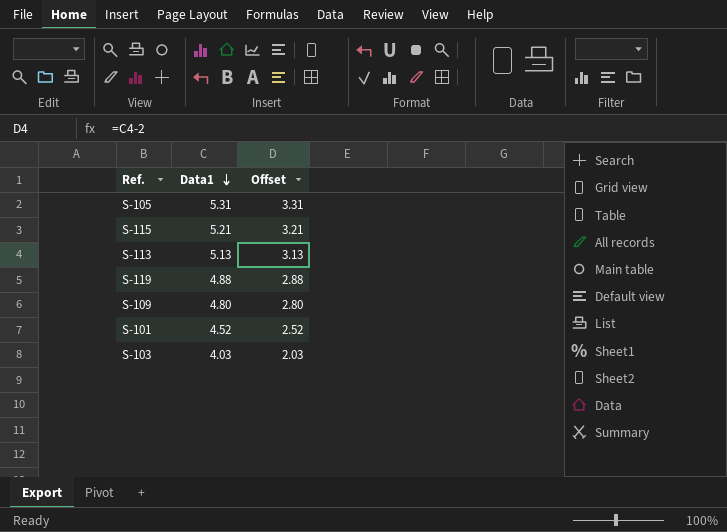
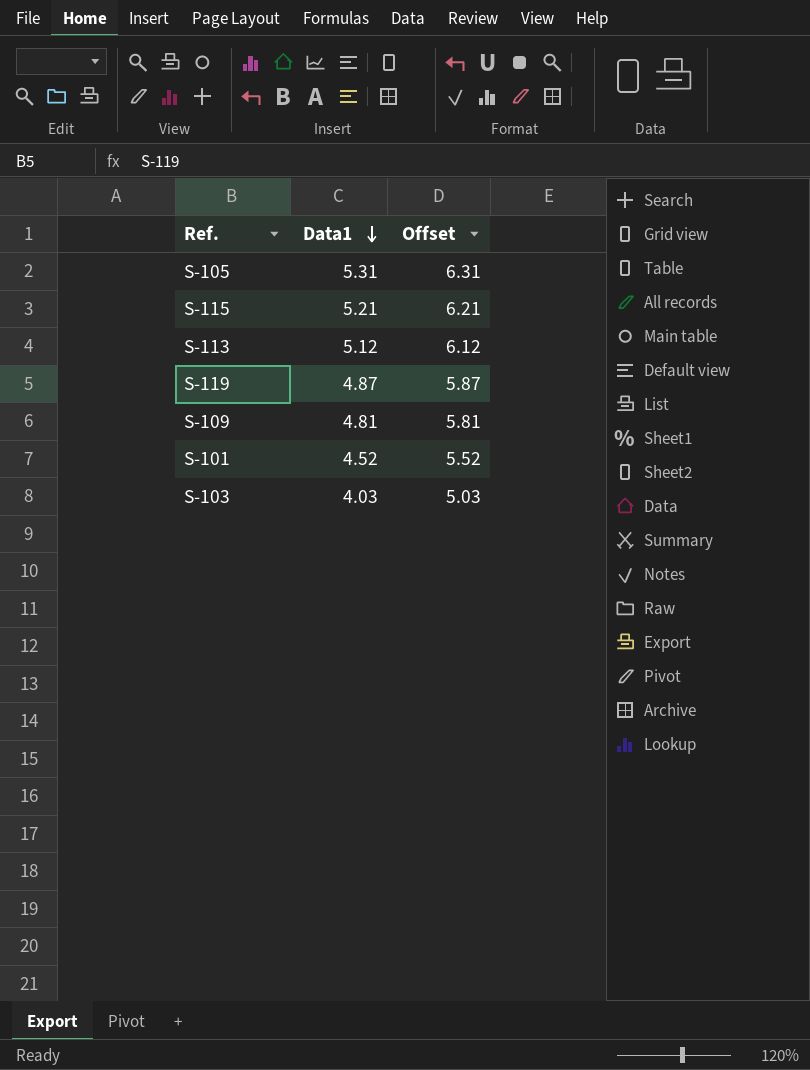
column Offset | formula: [Data1] - 2 -> [Data1] + 1
S-113 | Data1: 5.13 -> 5.12
S-119 | Data1: 4.88 -> 4.87
S-109 | Data1: 4.80 -> 4.81

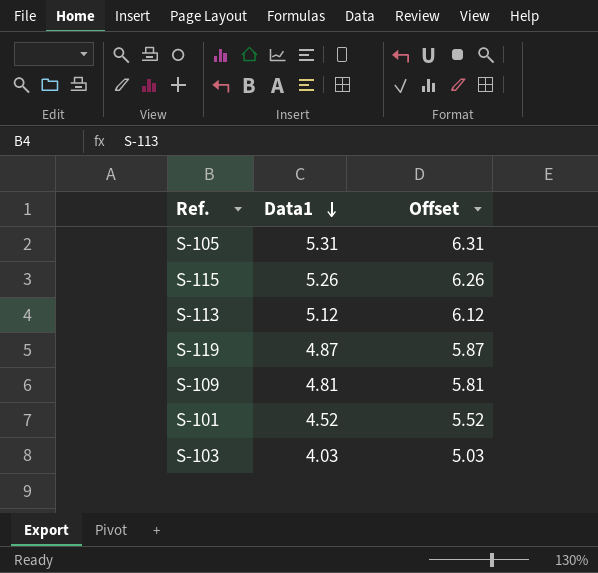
S-115 | Data1: 5.21 -> 5.26
S-115 | Offset: 6.21 -> 6.26

